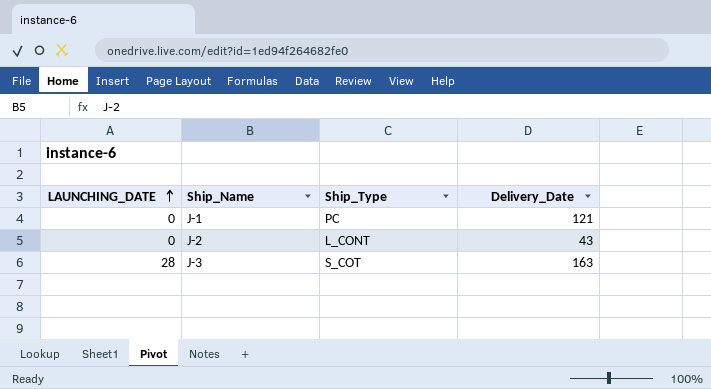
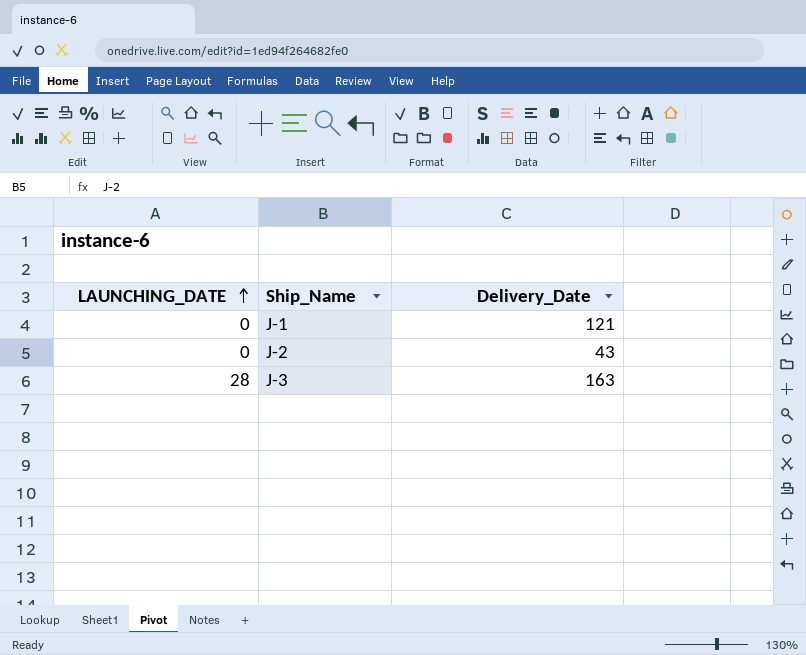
column Ship_Type | position: 3 -> none

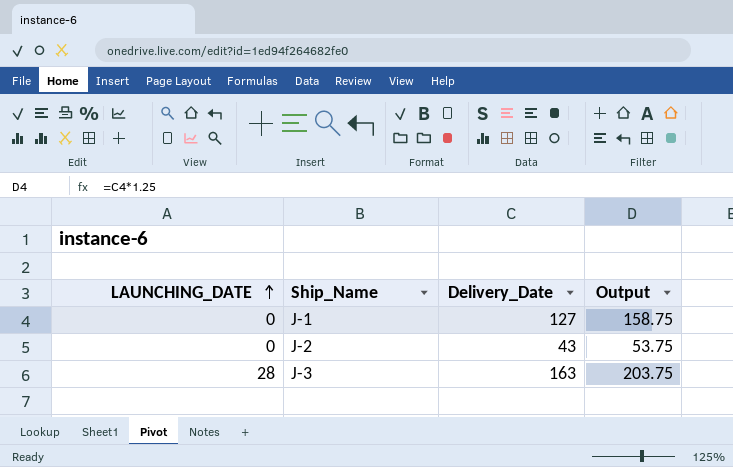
column Output | formula: none -> [Delivery_Date] * 1.25
J-1 | Delivery_Date: 121 -> 127

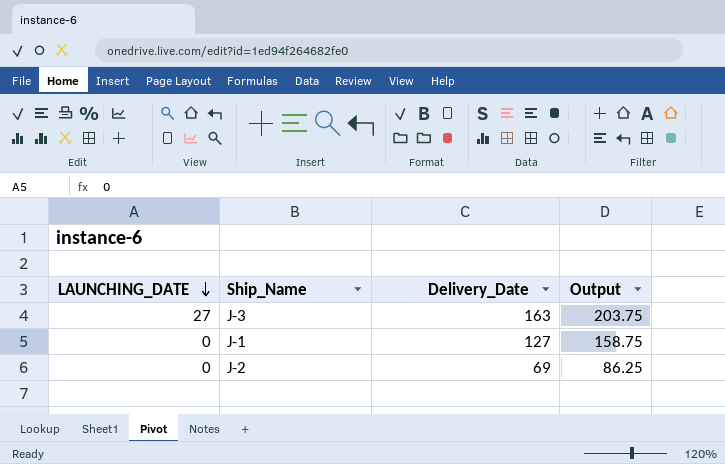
row order: LAUNCHING_DATE ascending -> LAUNCHING_DATE descending
J-3 | LAUNCHING_DATE: 28 -> 27
J-2 | Delivery_Date: 43 -> 69
J-2 | Output: 53.75 -> 86.25

